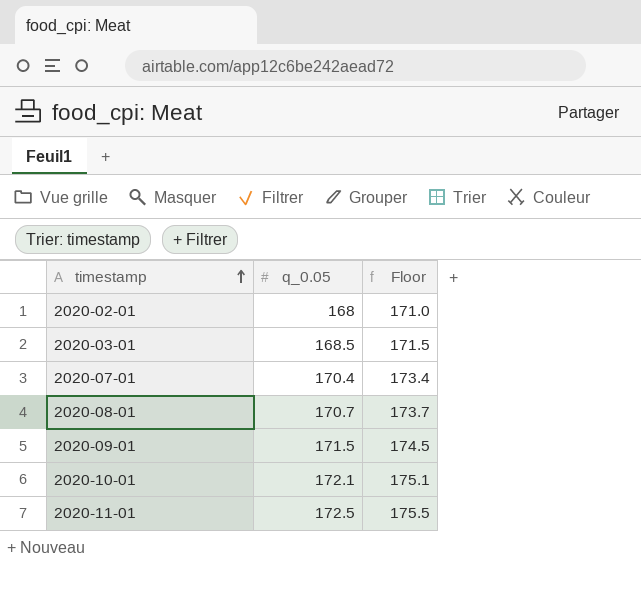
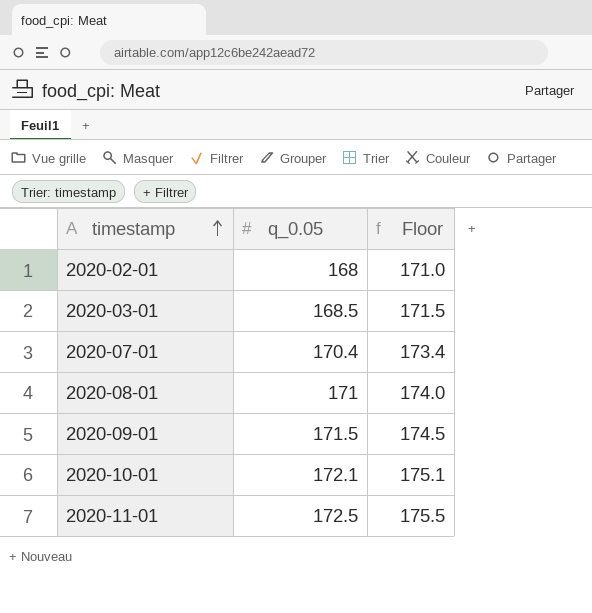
2020-08-01 | q_0.05: 170.7 -> 171
2020-08-01 | Floor: 173.7 -> 174.0

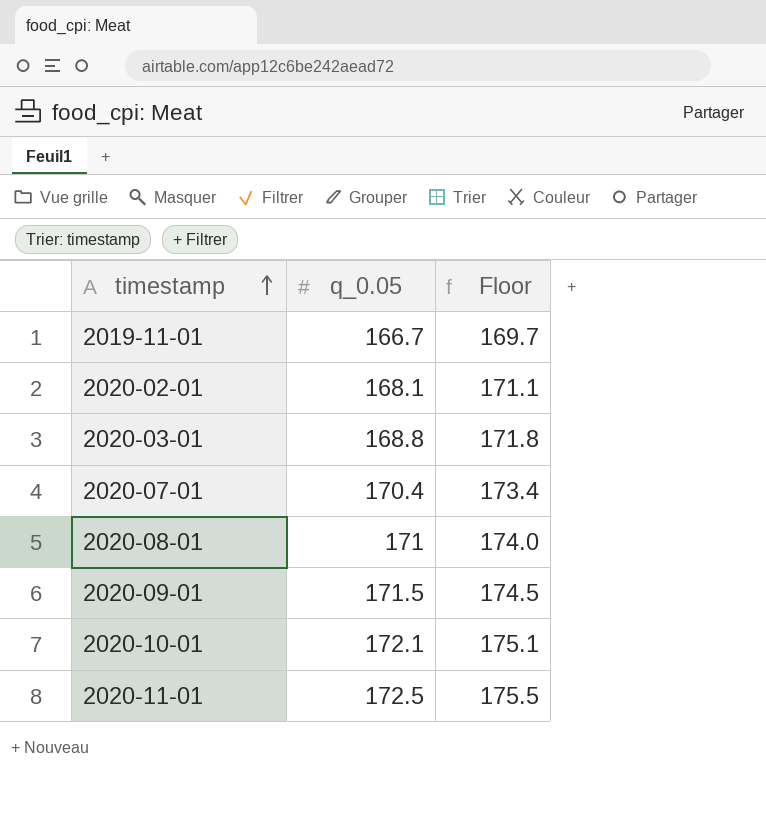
row 2019-11-01: none -> 166.7 | 169.7
2020-02-01 | q_0.05: 168 -> 168.1
2020-02-01 | Floor: 171.0 -> 171.1
2020-03-01 | q_0.05: 168.5 -> 168.8
2020-03-01 | Floor: 171.5 -> 171.8

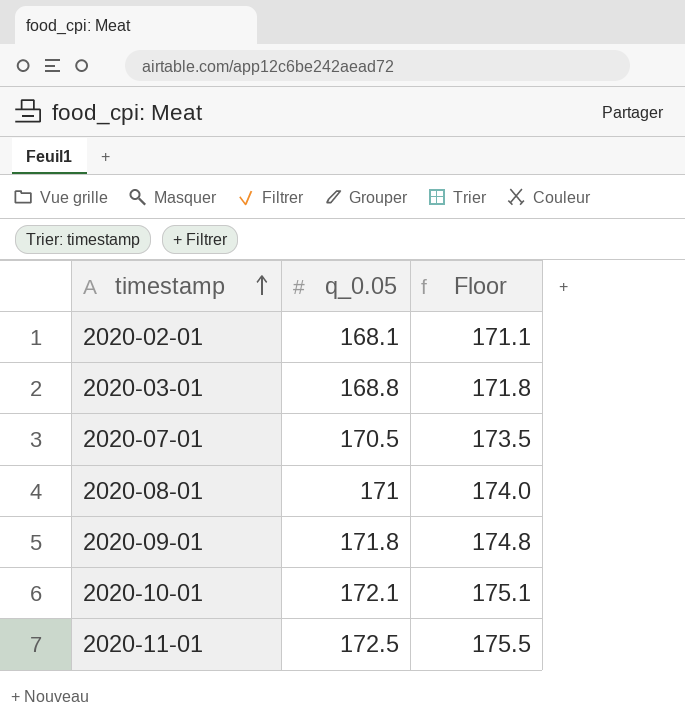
row 2019-11-01: 166.7 | 169.7 -> none
2020-07-01 | q_0.05: 170.4 -> 170.5
2020-07-01 | Floor: 173.4 -> 173.5
2020-09-01 | q_0.05: 171.5 -> 171.8
2020-09-01 | Floor: 174.5 -> 174.8

